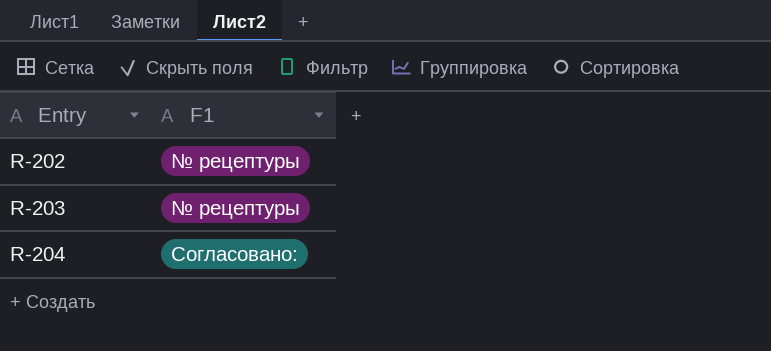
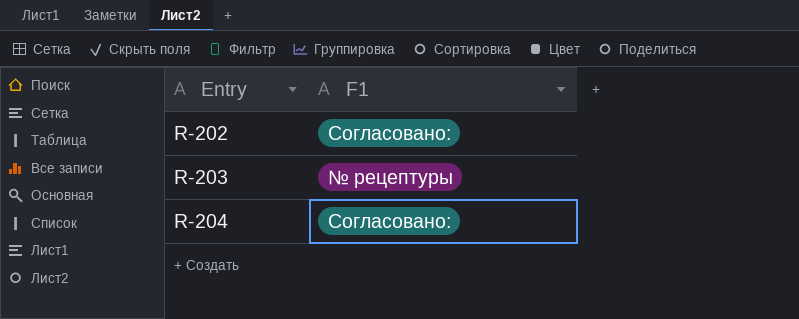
R-202 | F1: № рецептуры -> Согласовано:

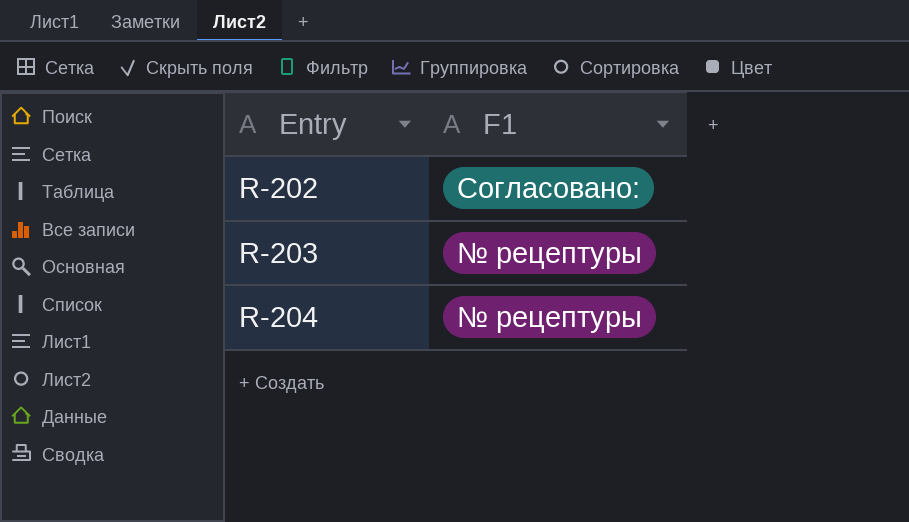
R-204 | F1: Согласовано: -> № рецептуры

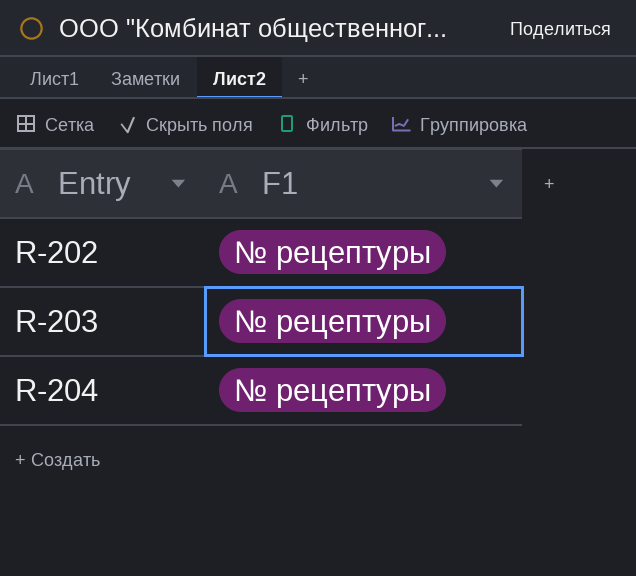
R-202 | F1: Согласовано: -> № рецептуры

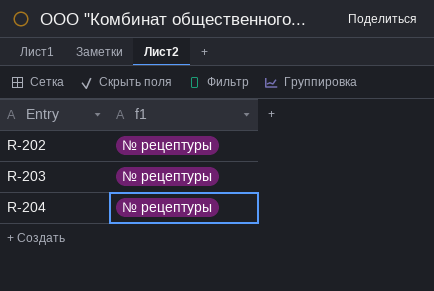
column name: F1 -> f1

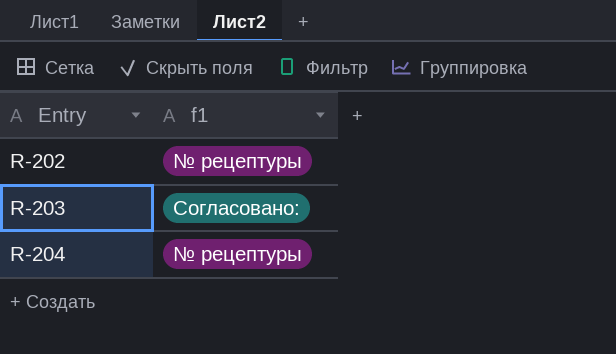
R-203 | f1: № рецептуры -> Согласовано:

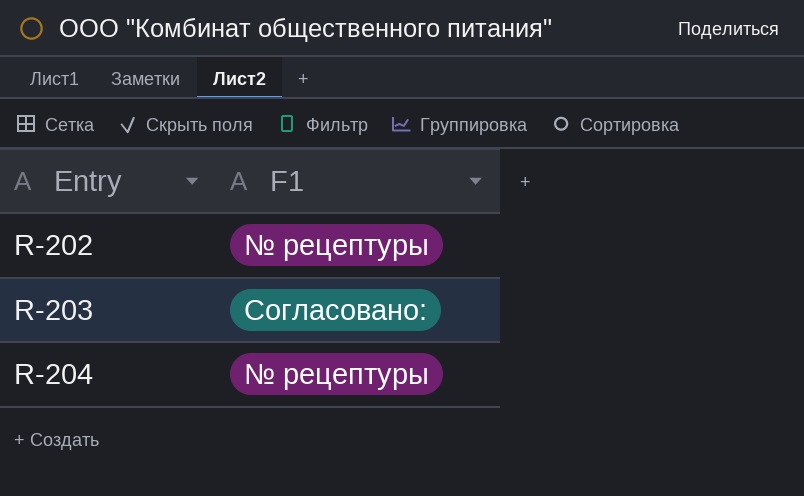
column name: f1 -> F1

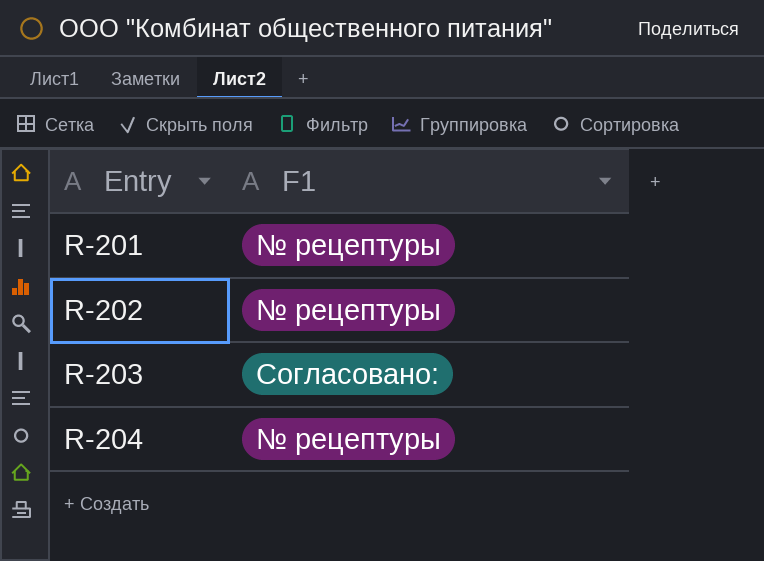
row R-201: none -> № рецептуры

